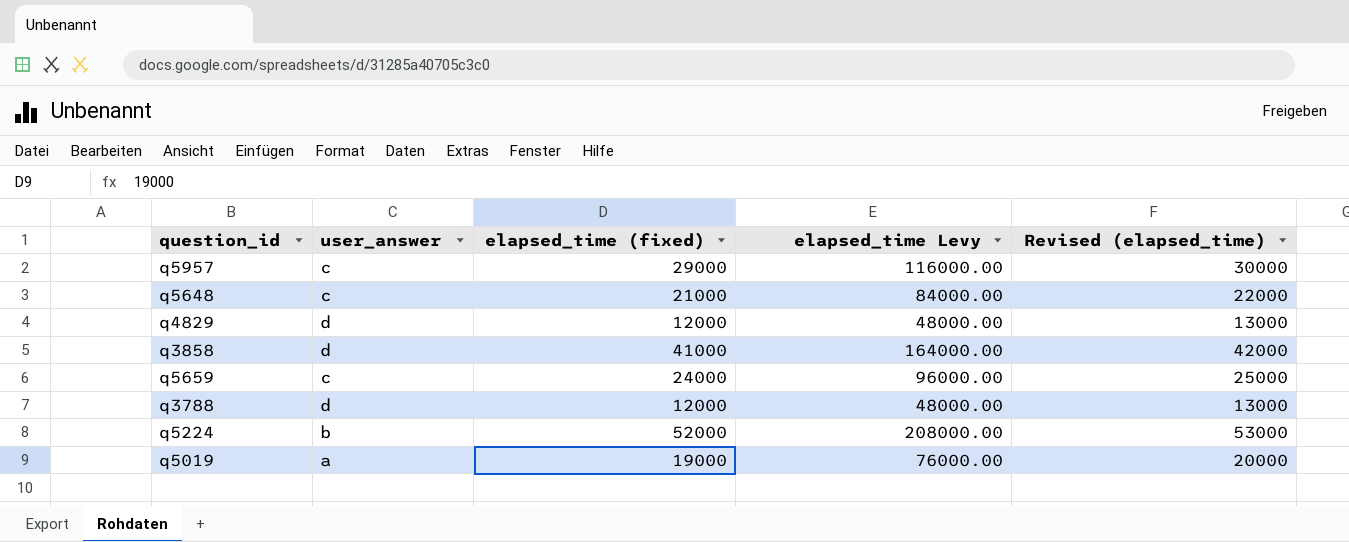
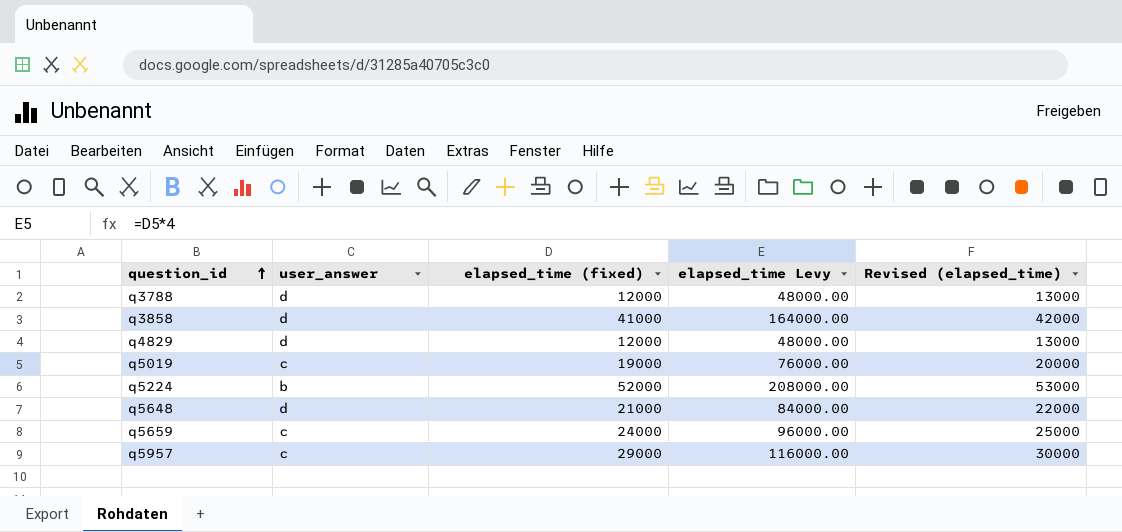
row order: none -> question_id ascending
q5019 | user_answer: a -> c
q5648 | user_answer: c -> d

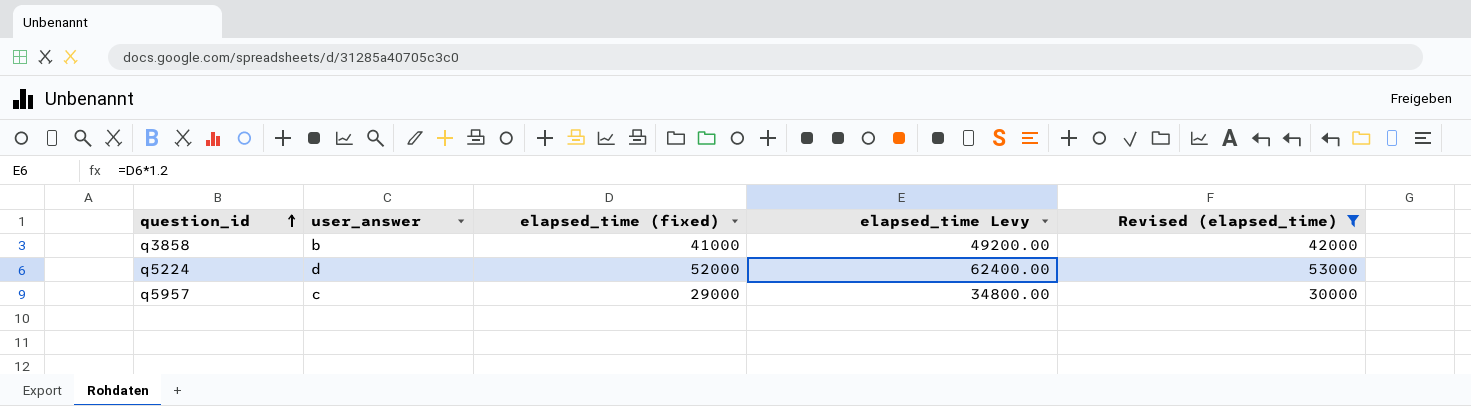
filter: none -> Revised (elapsed_time) >= 30000
column elapsed_time Levy | formula: [elapsed_time (fixed)] * 4 -> [elapsed_time (fixed)] * 1.2
q3858 | user_answer: d -> b
q5224 | user_answer: b -> d

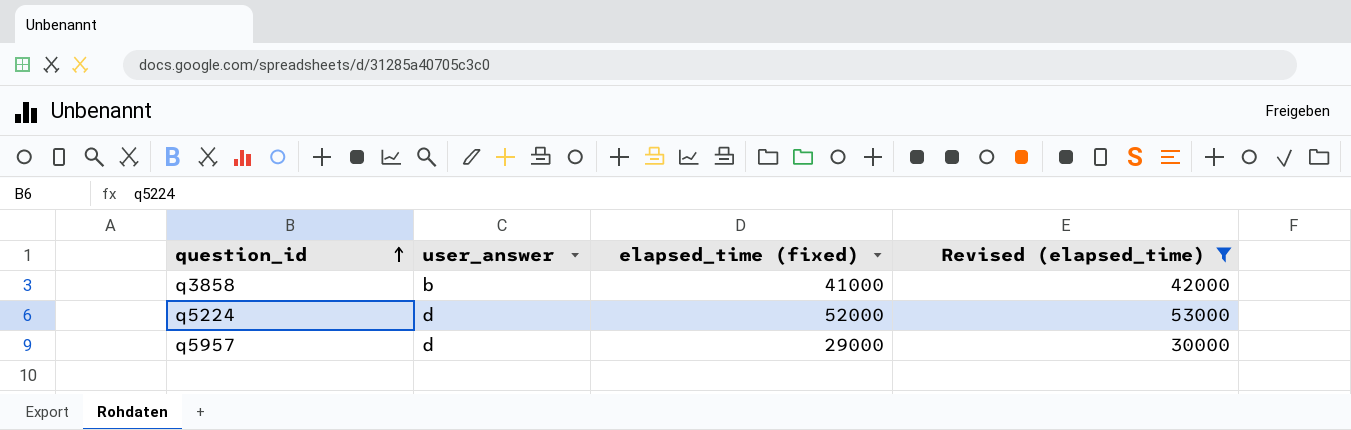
column elapsed_time Levy | formula: [elapsed_time (fixed)] * 1.2 -> none
q5957 | user_answer: c -> d

